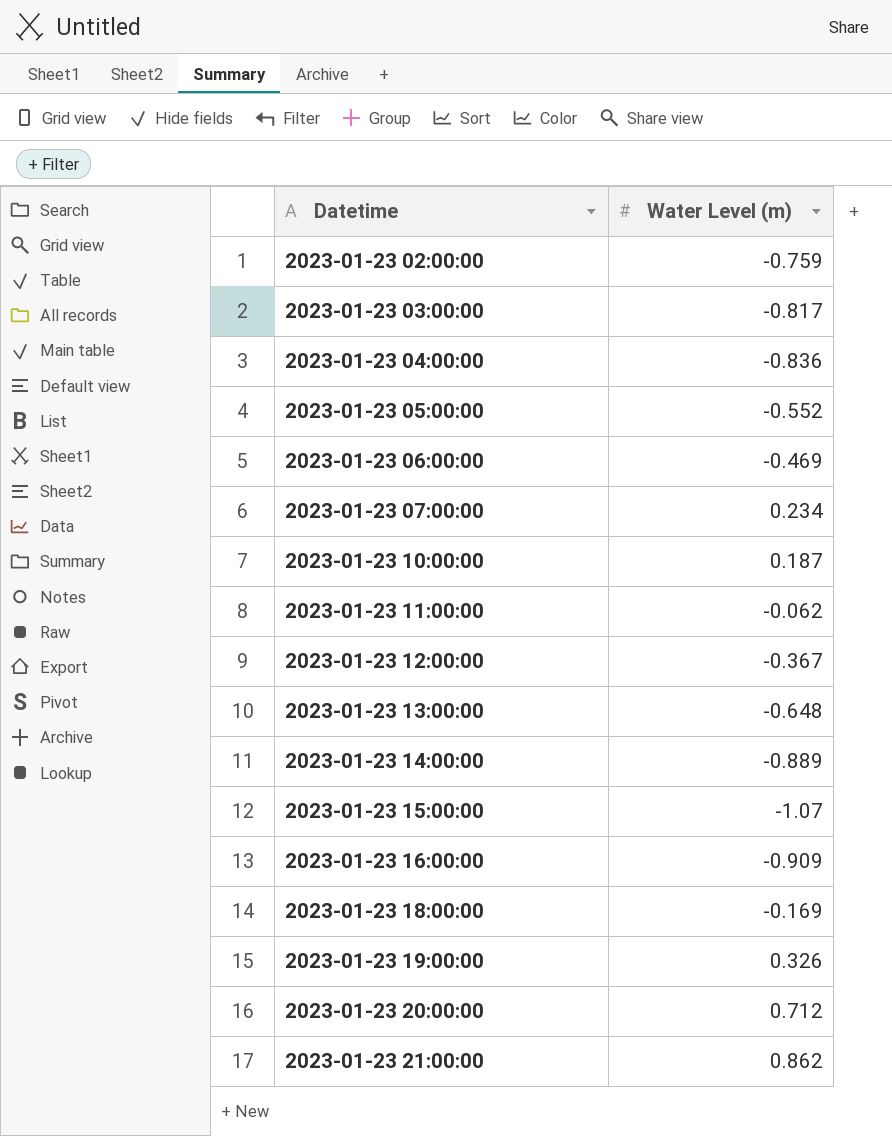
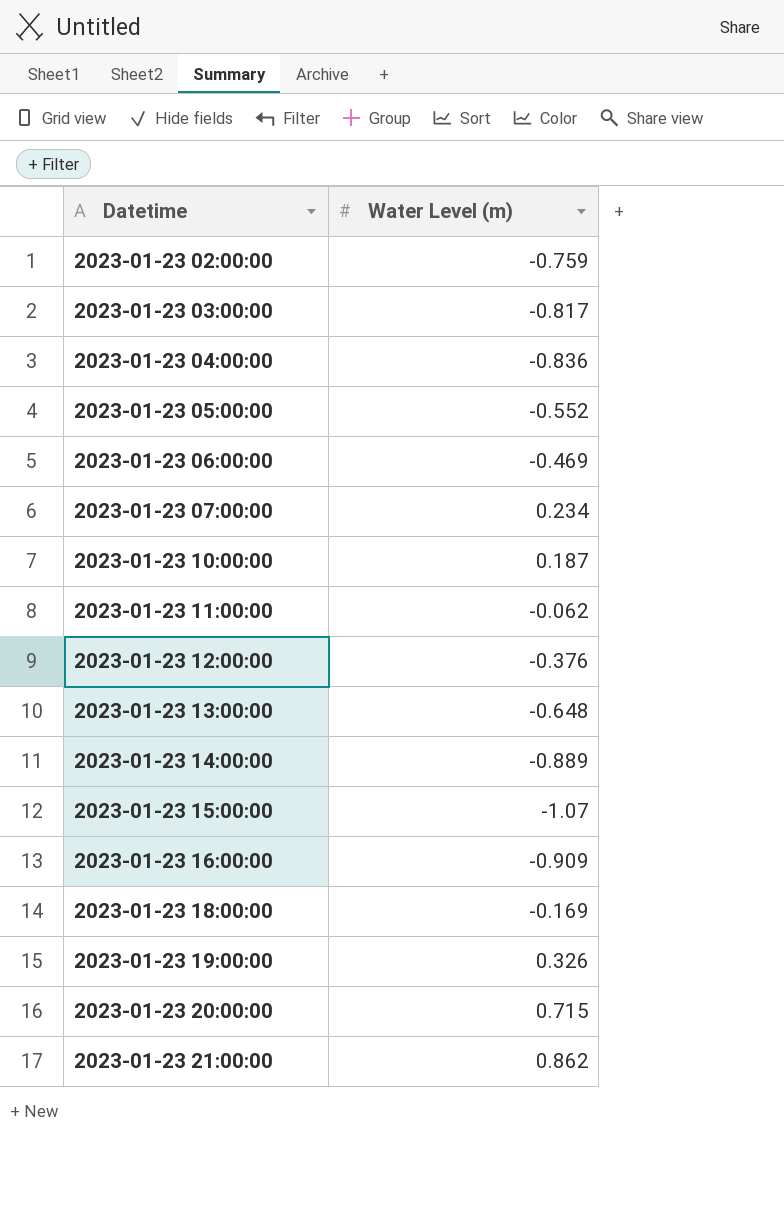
2023-01-23 12:00:00 | Water Level (m): -0.367 -> -0.376
2023-01-23 20:00:00 | Water Level (m): 0.712 -> 0.715

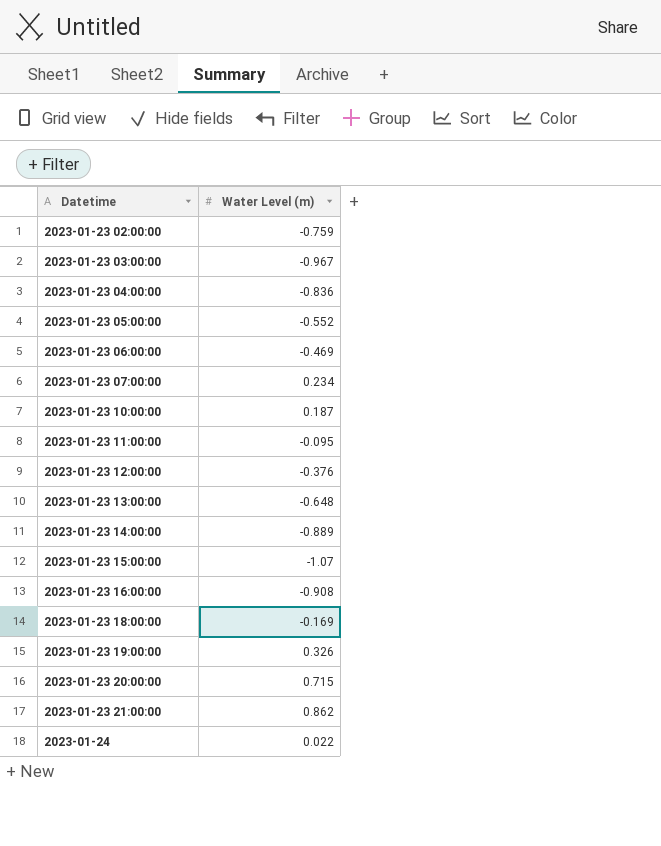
2023-01-23 03:00:00 | Water Level (m): -0.817 -> -0.967
2023-01-23 11:00:00 | Water Level (m): -0.062 -> -0.095
2023-01-23 16:00:00 | Water Level (m): -0.909 -> -0.908
row 2023-01-24: none -> 0.022

